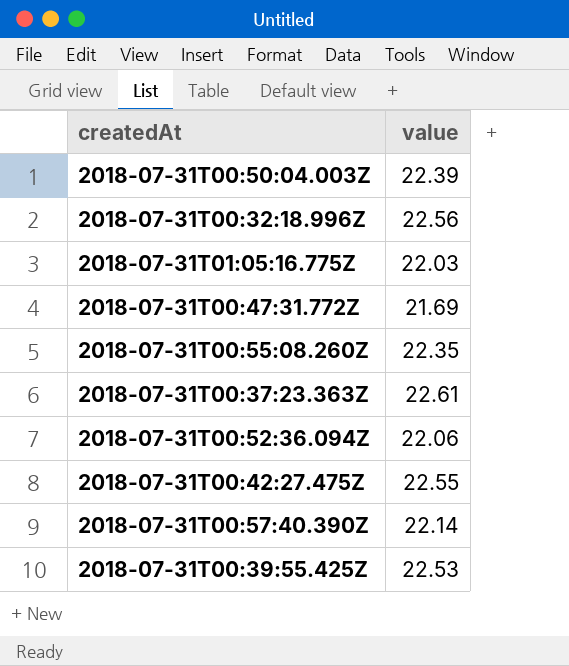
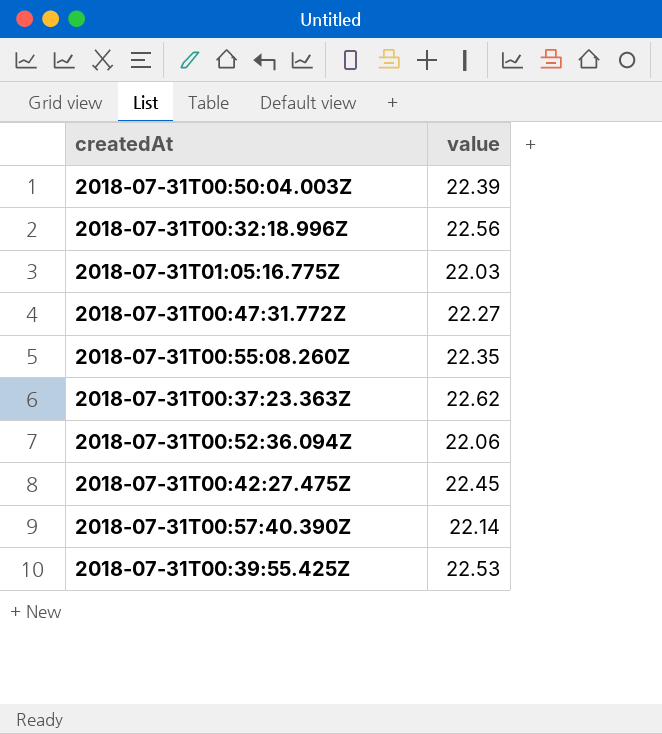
2018-07-31T00:47:31.772Z | value: 21.69 -> 22.27
2018-07-31T00:37:23.363Z | value: 22.61 -> 22.62
2018-07-31T00:42:27.475Z | value: 22.55 -> 22.45

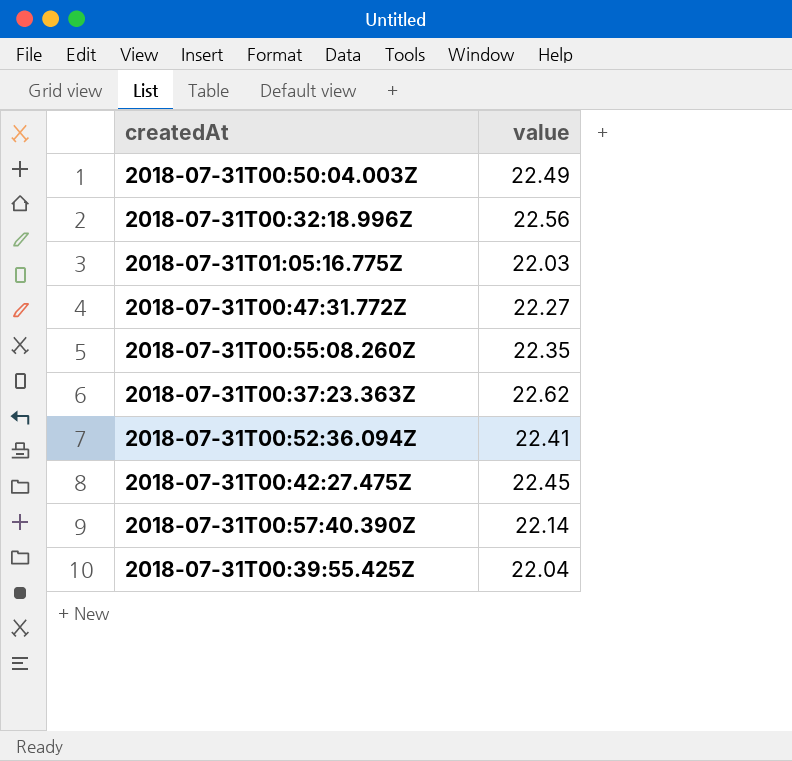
2018-07-31T00:50:04.003Z | value: 22.39 -> 22.49
2018-07-31T00:52:36.094Z | value: 22.06 -> 22.41
2018-07-31T00:39:55.425Z | value: 22.53 -> 22.04

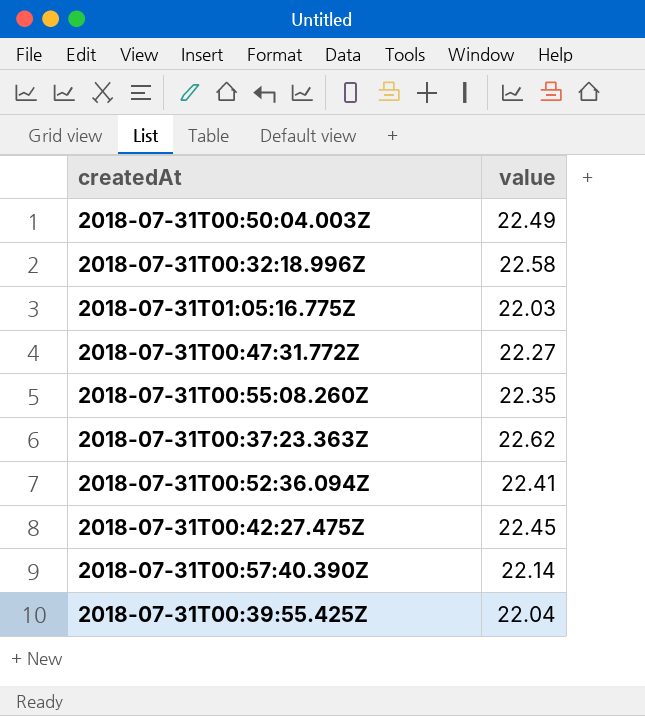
2018-07-31T00:32:18.996Z | value: 22.56 -> 22.58

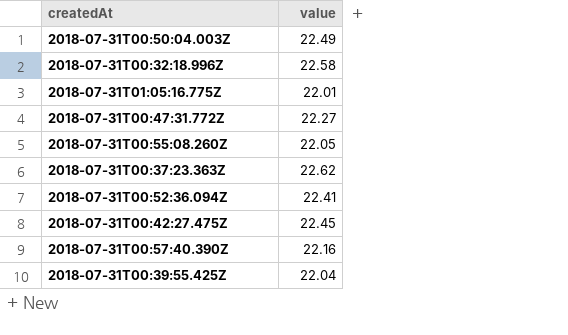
2018-07-31T01:05:16.775Z | value: 22.03 -> 22.01
2018-07-31T00:55:08.260Z | value: 22.35 -> 22.05
2018-07-31T00:57:40.390Z | value: 22.14 -> 22.16

